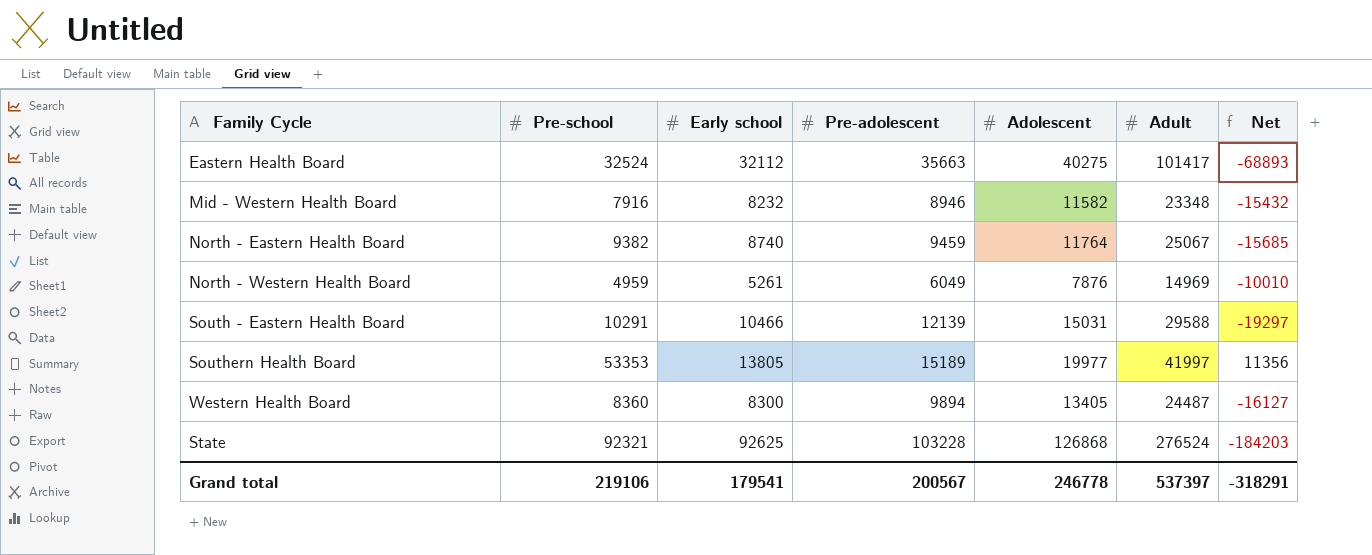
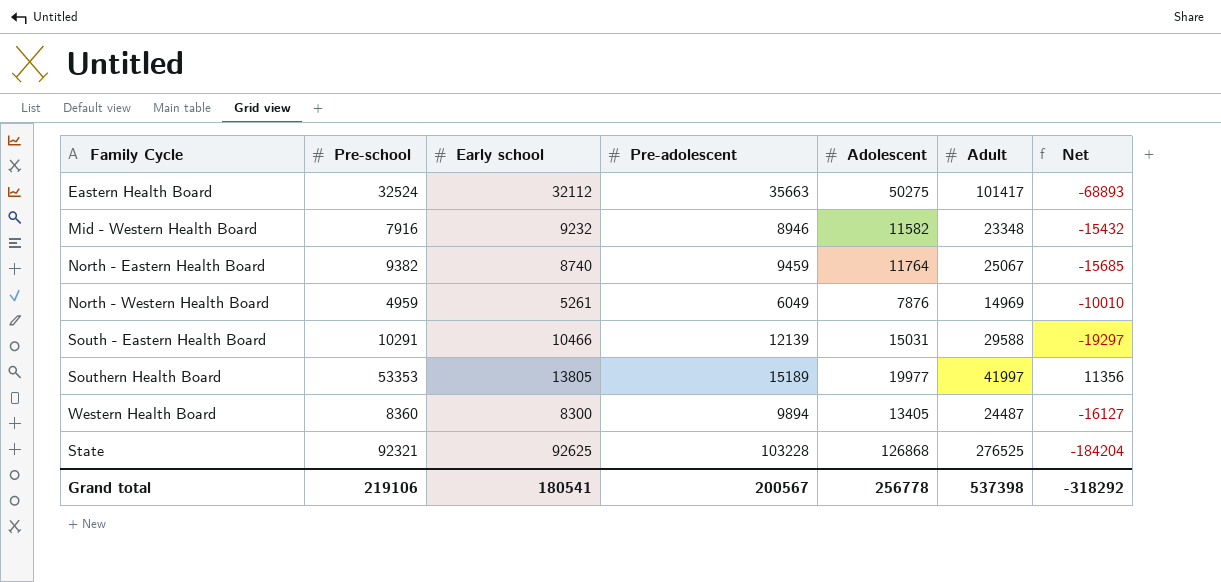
Eastern Health Board | Adolescent: 40275 -> 50275
Mid - Western Health Board | Early school: 8232 -> 9232
State | Adult: 276524 -> 276525
State | Net: -184203 -> -184204
Grand total | Early school: 179541 -> 180541
Grand total | Adolescent: 246778 -> 256778
Grand total | Adult: 537397 -> 537398
Grand total | Net: -318291 -> -318292

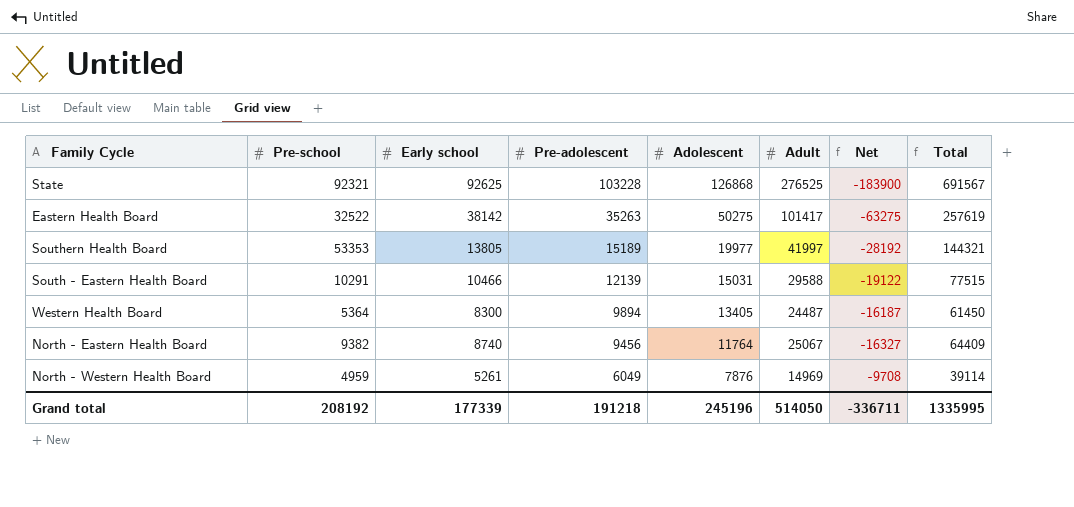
row order: none -> Pre-adolescent descending
column Net | formula: [Pre-school] - [Adult] -> [Early school] - [Adult]
column Total | formula: none -> [Pre-school] + [Early school] + [Pre-adolescent] + [Adolescent] + [Adult]
row Mid - Western Health Board: 7916 | 9232 | 8946 | 11582 | 23348 | -15432 -> none
Eastern Health Board | Pre-school: 32524 -> 32522
Eastern Health Board | Early school: 32112 -> 38142
Eastern Health Board | Pre-adolescent: 35663 -> 35263
Western Health Board | Pre-school: 8360 -> 5364
North - Eastern Health Board | Pre-adolescent: 9459 -> 9456
Grand total | Pre-school: 219106 -> 208192
Grand total | Early school: 180541 -> 177339
Grand total | Pre-adolescent: 200567 -> 191218
Grand total | Adolescent: 256778 -> 245196
Grand total | Adult: 537398 -> 514050
Grand total | Net: -318292 -> -336711

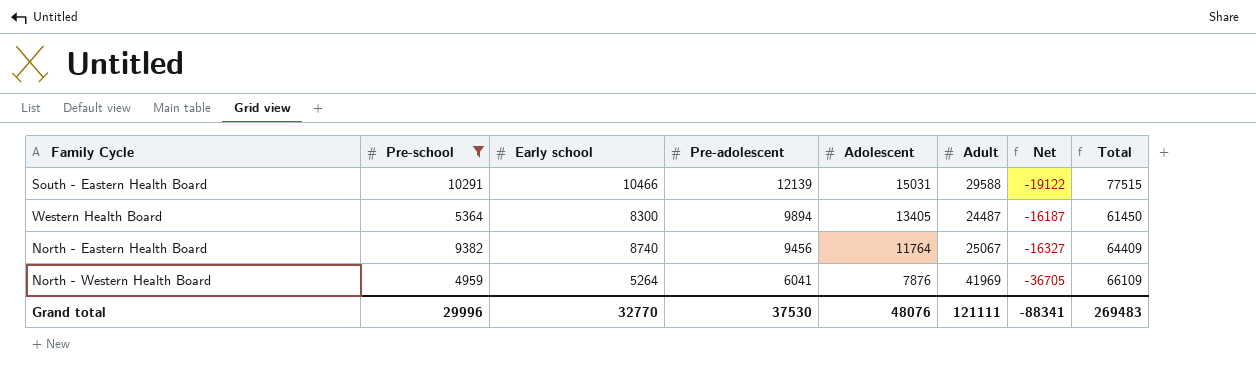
filter: none -> Pre-school <= 10291
North - Western Health Board | Early school: 5261 -> 5264
North - Western Health Board | Pre-adolescent: 6049 -> 6041
North - Western Health Board | Adult: 14969 -> 41969
North - Western Health Board | Net: -9708 -> -36705
North - Western Health Board | Total: 39114 -> 66109
Grand total | Pre-school: 208192 -> 29996
Grand total | Early school: 177339 -> 32770
Grand total | Pre-adolescent: 191218 -> 37530
Grand total | Adolescent: 245196 -> 48076
Grand total | Adult: 514050 -> 121111
Grand total | Net: -336711 -> -88341
Grand total | Total: 1335995 -> 269483

